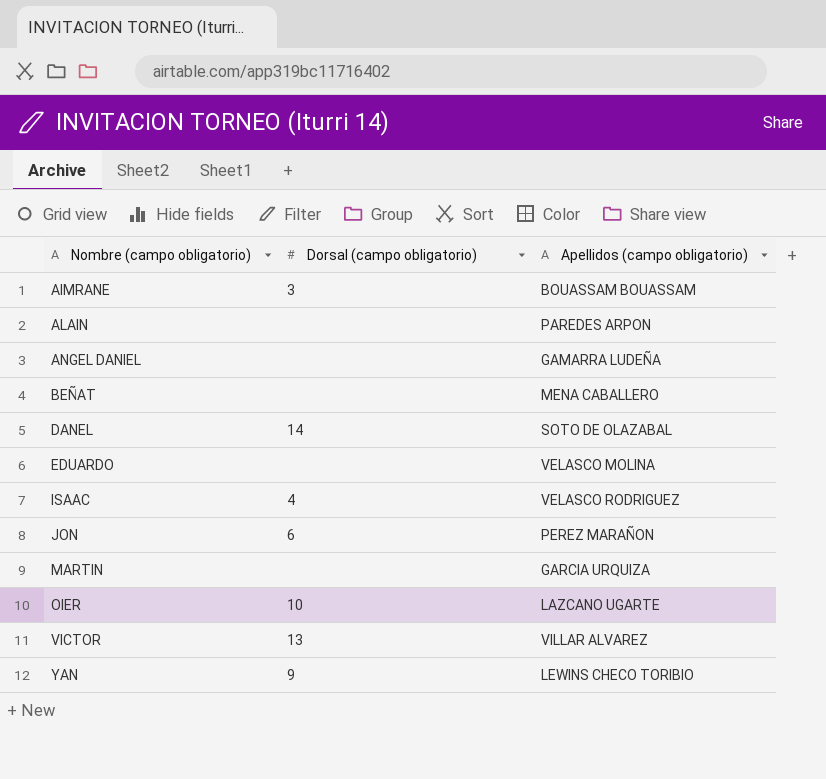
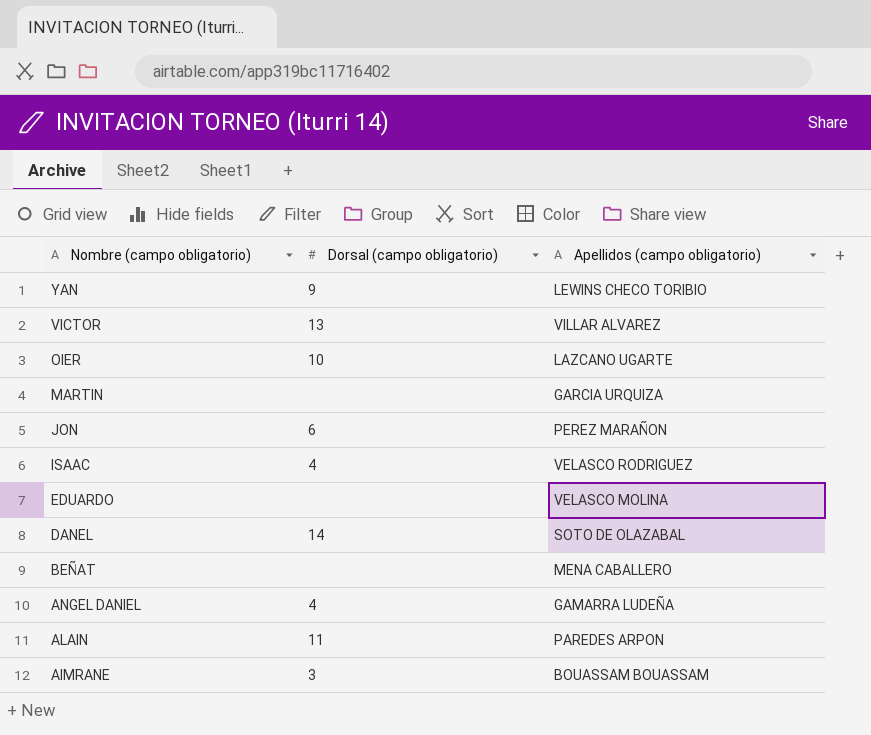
row order: Nombre (campo obligatorio) ascending -> Nombre (campo obligatorio) descending
ANGEL DANIEL | Dorsal (campo obligatorio): none -> 4
ALAIN | Dorsal (campo obligatorio): none -> 11

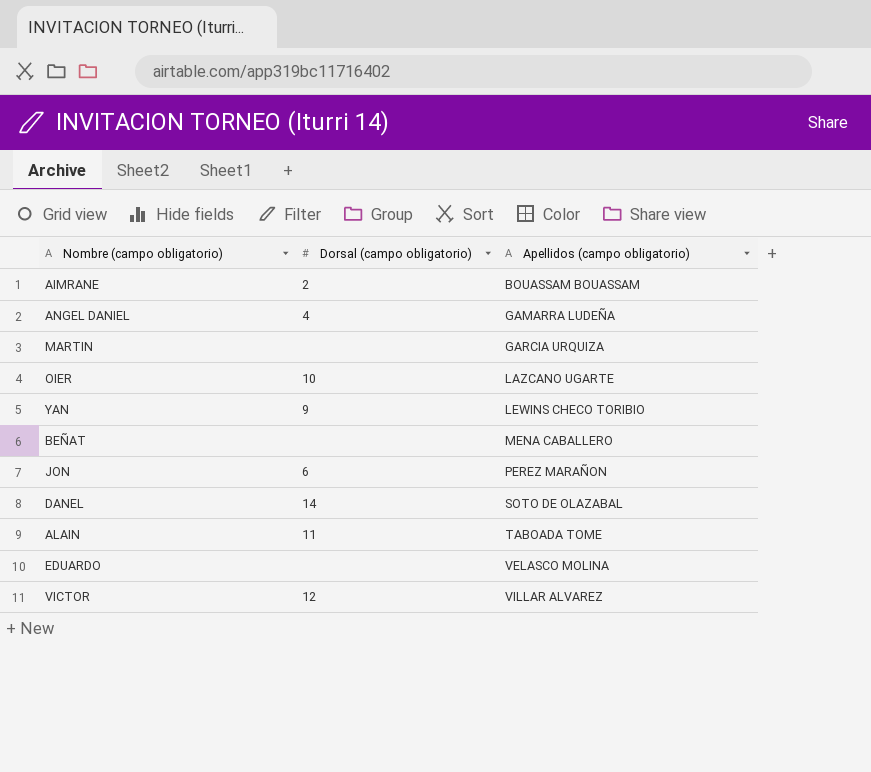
row order: Nombre (campo obligatorio) descending -> Apellidos (campo obligatorio) ascending
row ISAAC: 4 | VELASCO RODRIGUEZ -> none
AIMRANE | Dorsal (campo obligatorio): 3 -> 2
ALAIN | Apellidos (campo obligatorio): PAREDES ARPON -> TABOADA TOME
VICTOR | Dorsal (campo obligatorio): 13 -> 12

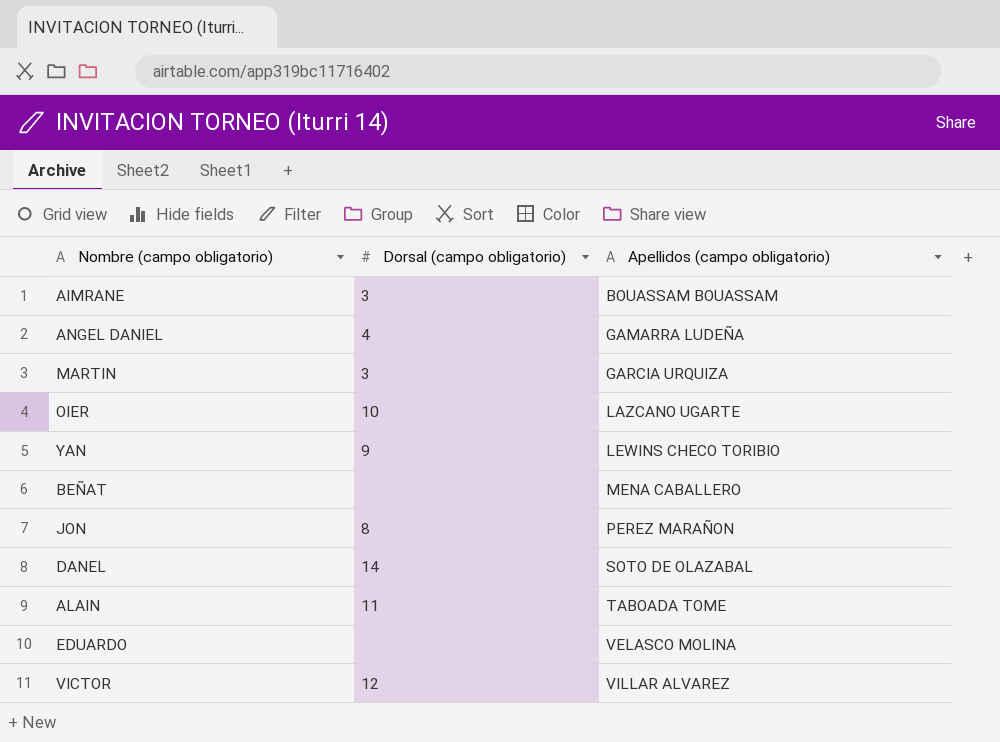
AIMRANE | Dorsal (campo obligatorio): 2 -> 3
MARTIN | Dorsal (campo obligatorio): none -> 3
JON | Dorsal (campo obligatorio): 6 -> 8

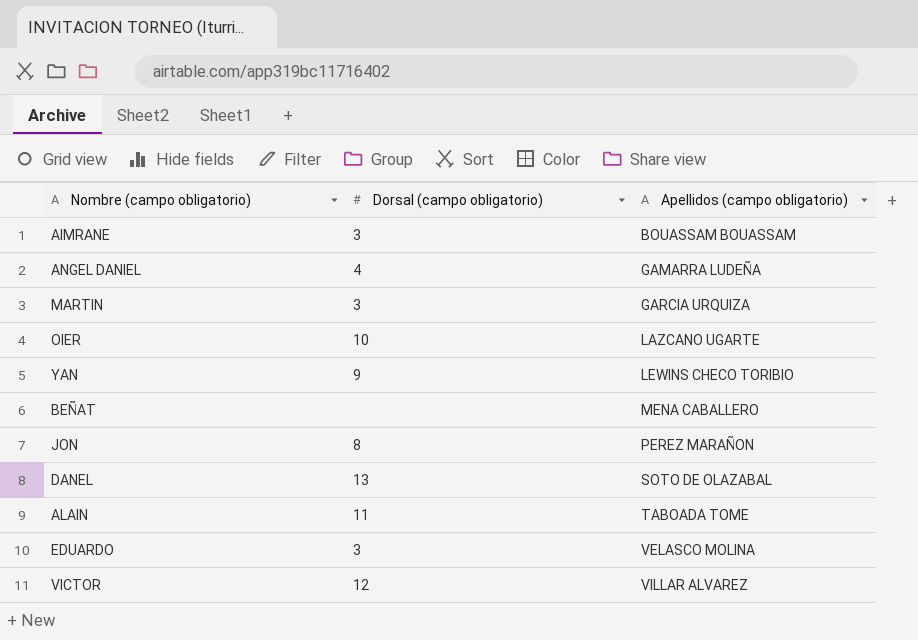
DANEL | Dorsal (campo obligatorio): 14 -> 13
EDUARDO | Dorsal (campo obligatorio): none -> 3

